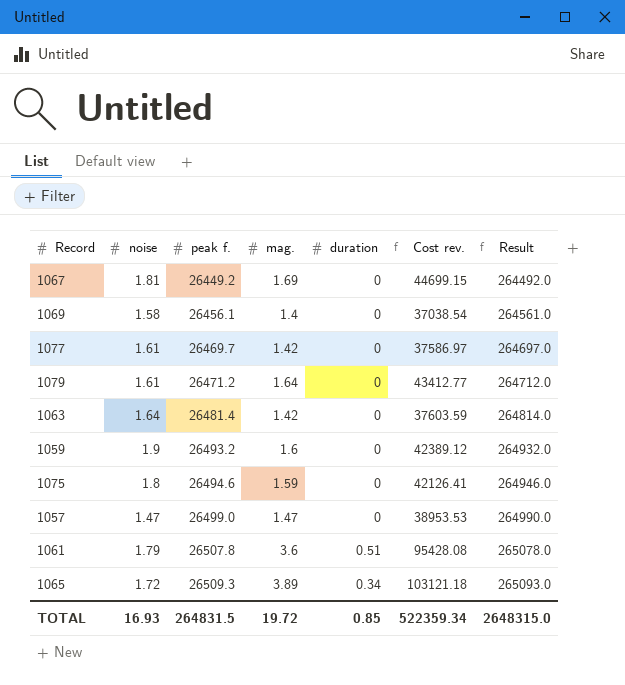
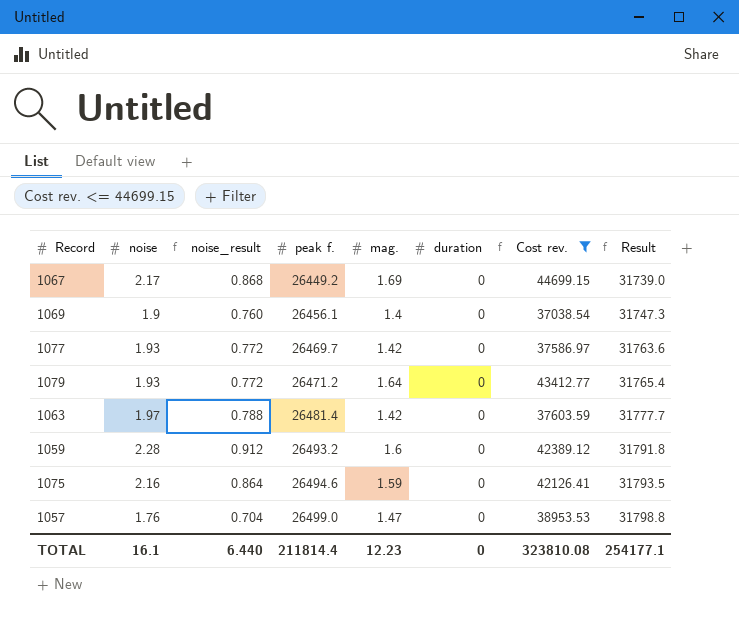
filter: none -> Cost rev. <= 44699.15
column noise_result | formula: none -> [noise] * 0.4
column Result | formula: [peak f.] * 10 -> [peak f.] * 1.2
1067 | noise: 1.81 -> 2.17
1069 | noise: 1.58 -> 1.9
1077 | noise: 1.61 -> 1.93
1079 | noise: 1.61 -> 1.93
1063 | noise: 1.64 -> 1.97
1059 | noise: 1.9 -> 2.28
1075 | noise: 1.8 -> 2.16
1057 | noise: 1.47 -> 1.76
TOTAL | noise: 16.93 -> 16.1
TOTAL | peak f.: 264831.5 -> 211814.4
TOTAL | mag.: 19.72 -> 12.23
TOTAL | duration: 0.85 -> 0
TOTAL | Cost rev.: 522359.34 -> 323810.08
TOTAL | Result: 2648315.0 -> 254177.1

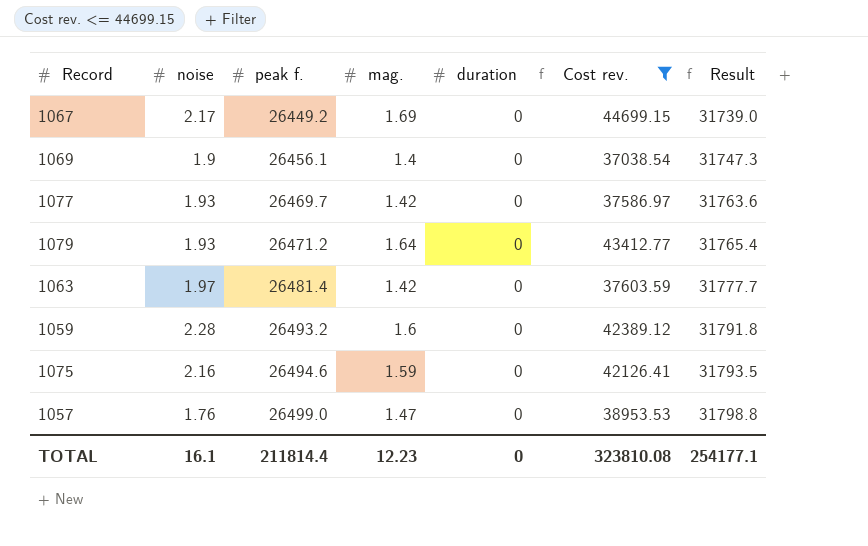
column noise_result | formula: [noise] * 0.4 -> none

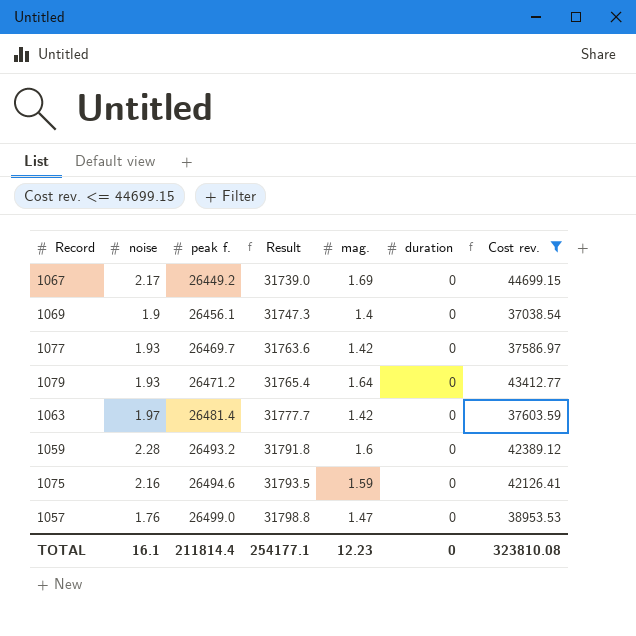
column Result | position: 7 -> 4

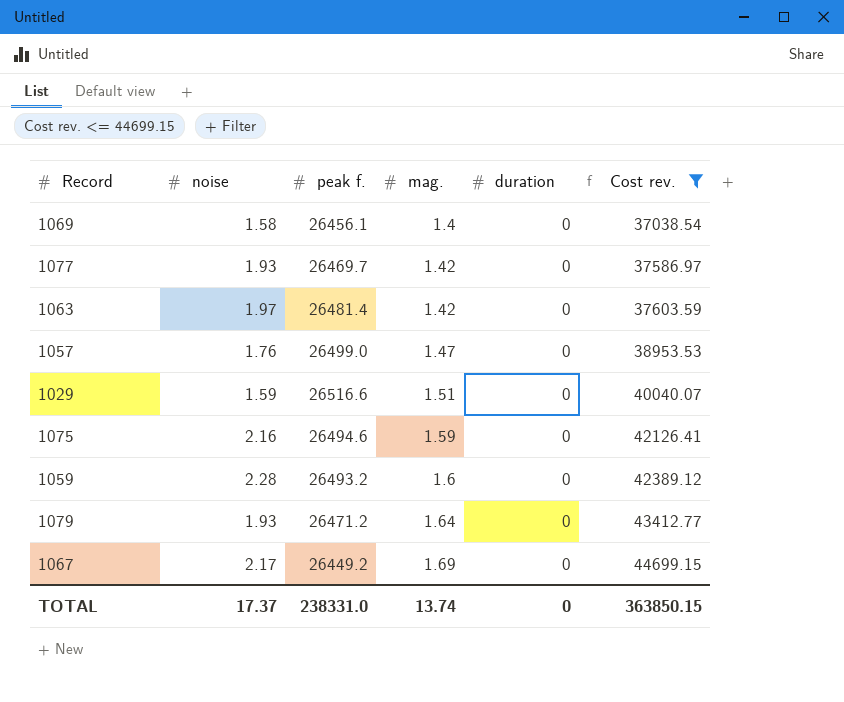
row order: peak f. ascending -> mag. ascending
column Result | formula: [peak f.] * 1.2 -> none
1069 | noise: 1.9 -> 1.58
row 1029: none -> 1.59 | 26516.6 | 1.51 | 0 | 40040.07
TOTAL | noise: 16.1 -> 17.37
TOTAL | peak f.: 211814.4 -> 238331.0
TOTAL | mag.: 12.23 -> 13.74
TOTAL | Cost rev.: 323810.08 -> 363850.15

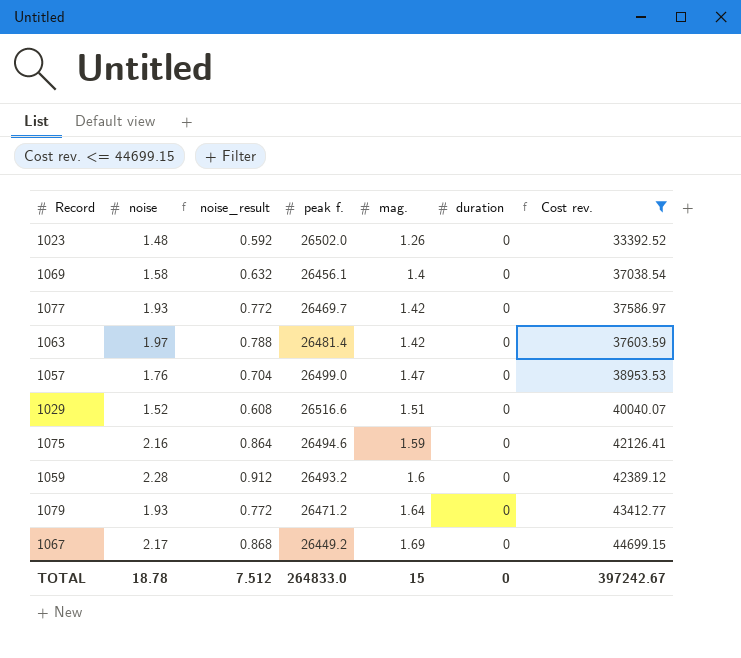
column noise_result | formula: none -> [noise] * 0.4
row 1023: none -> 1.48 | 0.592 | 26502.0 | 1.26 | 0 | 33392.52
1029 | noise: 1.59 -> 1.52
TOTAL | noise: 17.37 -> 18.78
TOTAL | peak f.: 238331.0 -> 264833.0
TOTAL | mag.: 13.74 -> 15
TOTAL | Cost rev.: 363850.15 -> 397242.67

